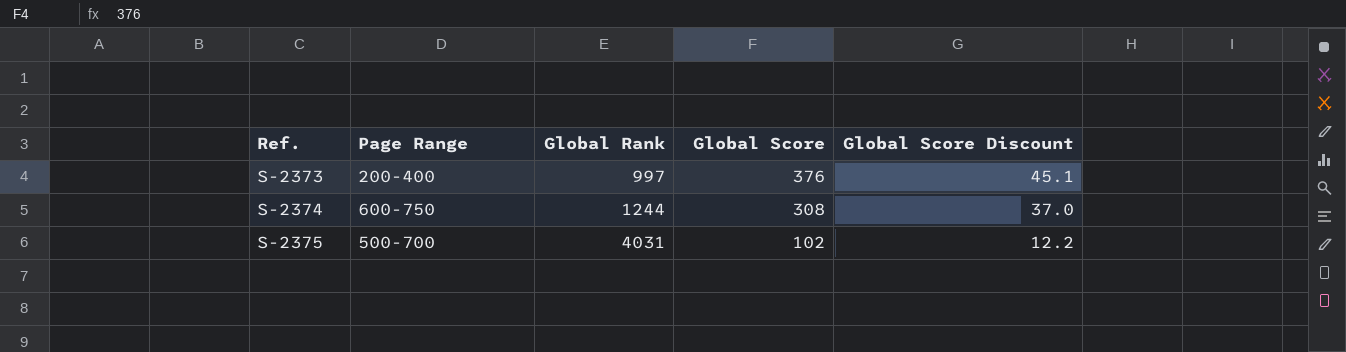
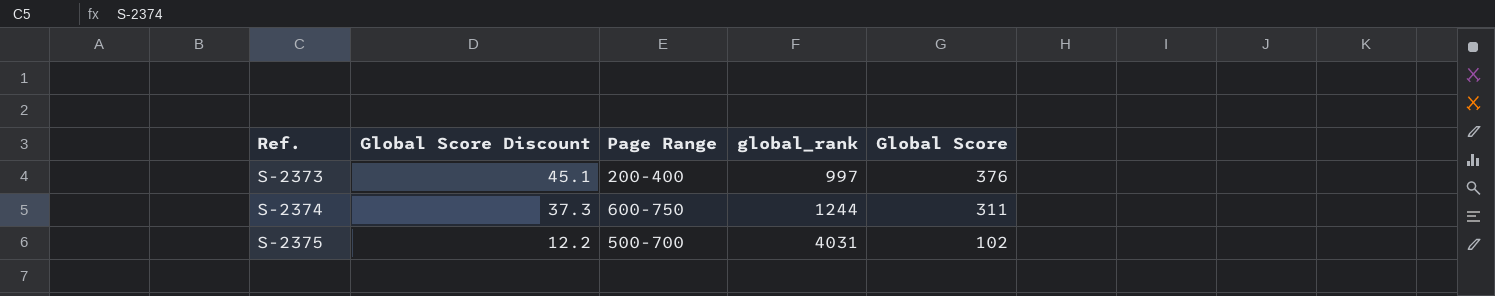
column Global Score Discount | position: 5 -> 2
column name: Global Rank -> global_rank
S-2374 | Global Score Discount: 37.0 -> 37.3
S-2374 | Global Score: 308 -> 311

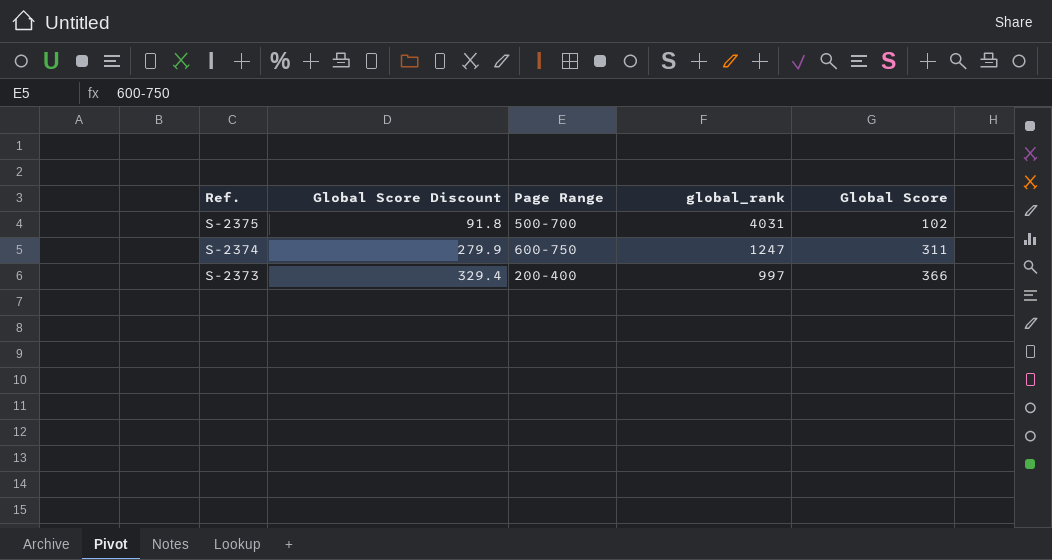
row order: Ref. ascending -> Ref. descending
column Global Score Discount | formula: [Global Score] * 0.12 -> [Global Score] * 0.9
S-2374 | global_rank: 1244 -> 1247
S-2373 | Global Score: 376 -> 366

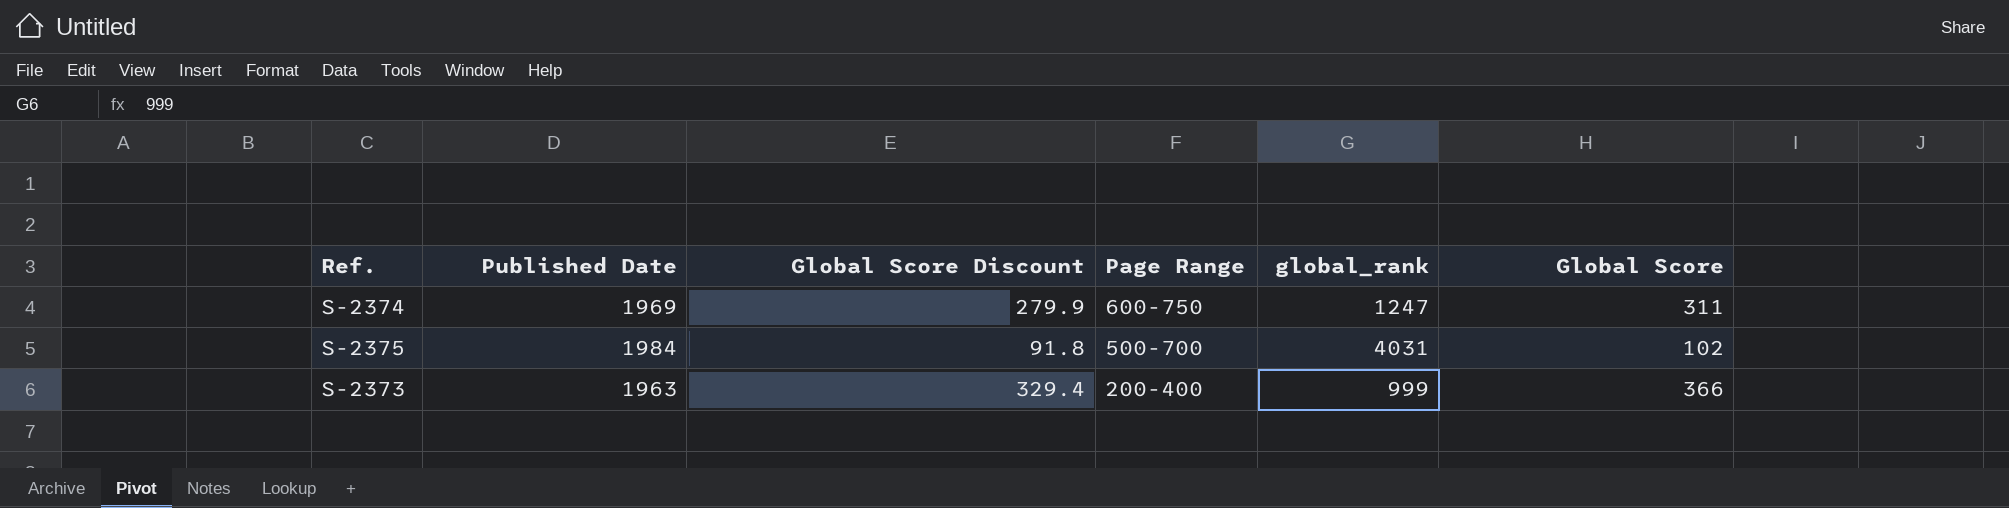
row order: Ref. descending -> Page Range descending
column Published Date | position: none -> 2
S-2373 | global_rank: 997 -> 999

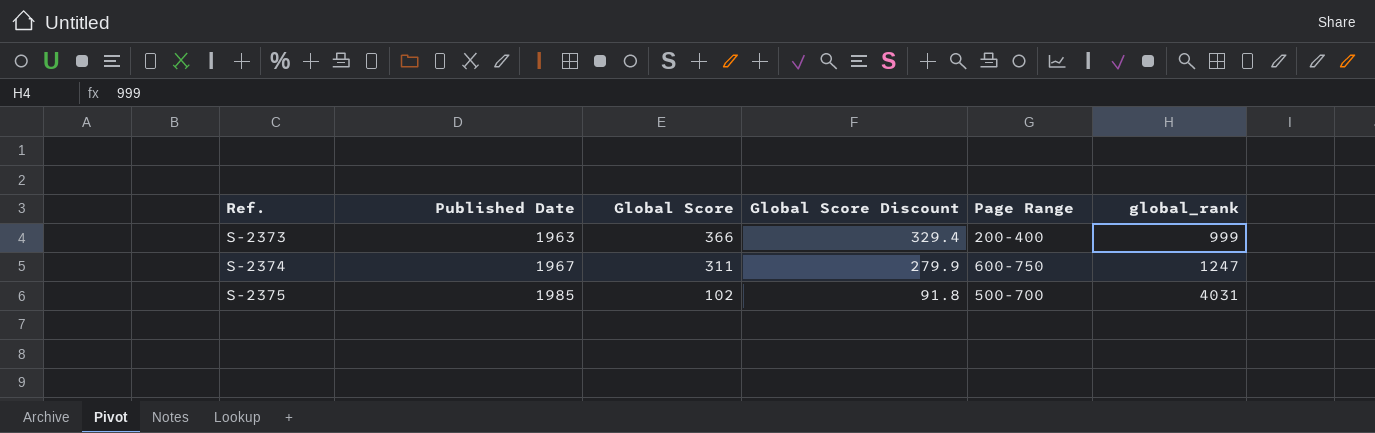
row order: Page Range descending -> Ref. ascending
column Global Score | position: 6 -> 3
S-2374 | Published Date: 1969 -> 1967
S-2375 | Published Date: 1984 -> 1985

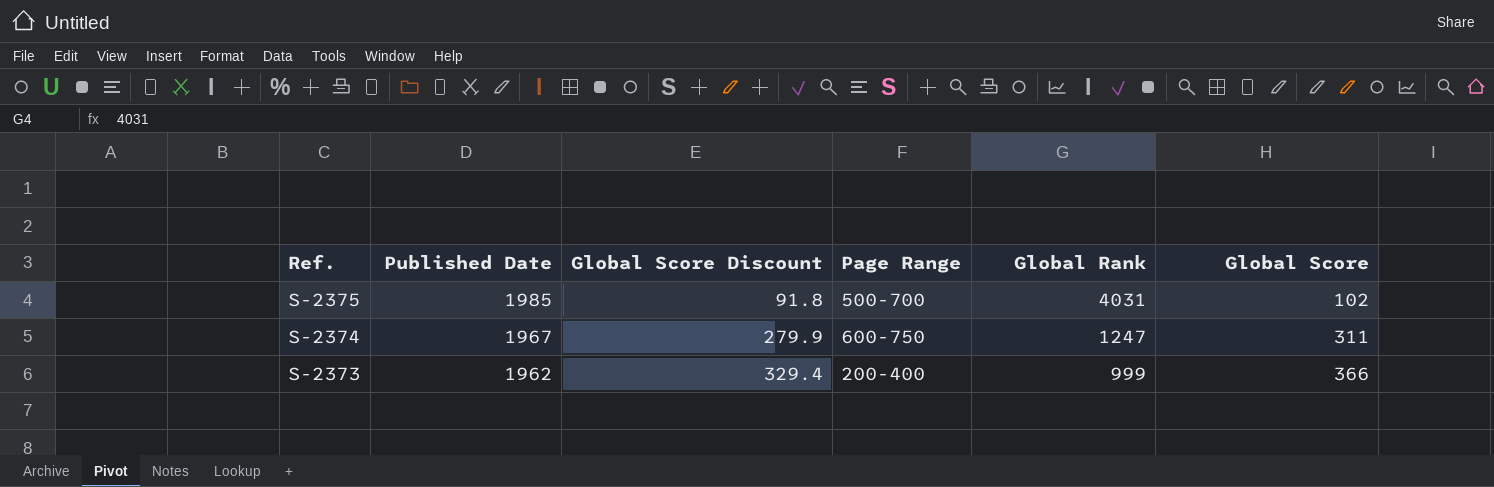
row order: Ref. ascending -> Ref. descending
column name: global_rank -> Global Rank
column Global Score | position: 3 -> 6
S-2373 | Published Date: 1963 -> 1962

